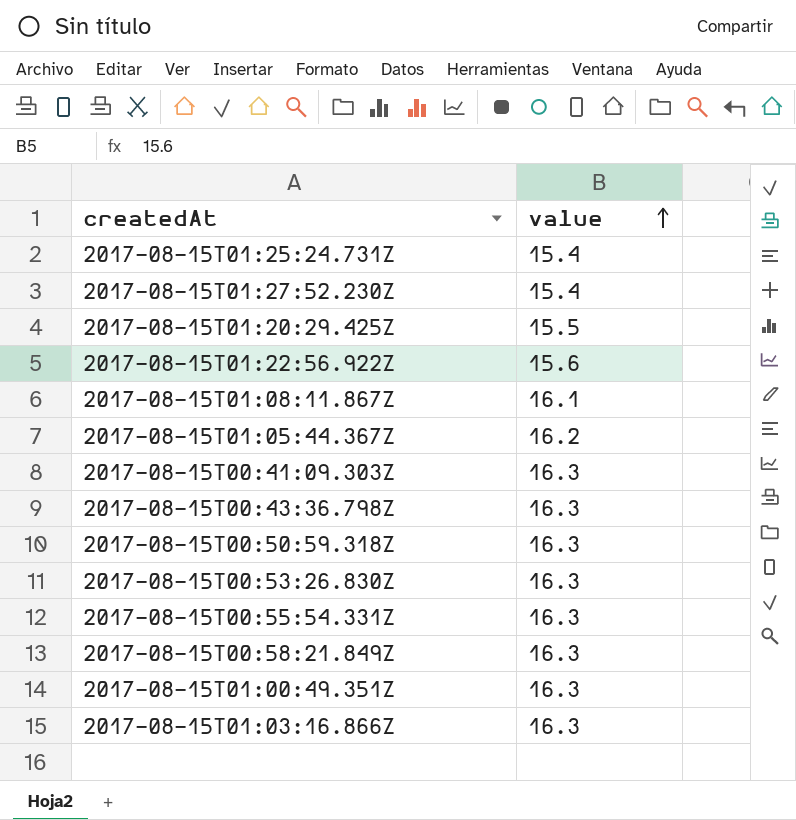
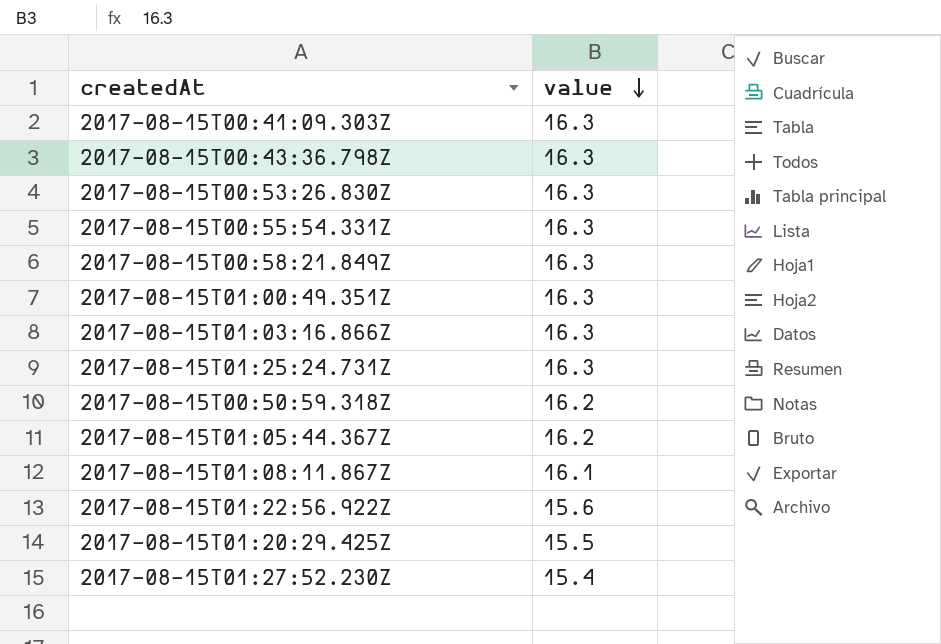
row order: value ascending -> value descending
2017-08-15T01:25:24.731Z | value: 15.4 -> 16.3
2017-08-15T00:50:59.318Z | value: 16.3 -> 16.2

